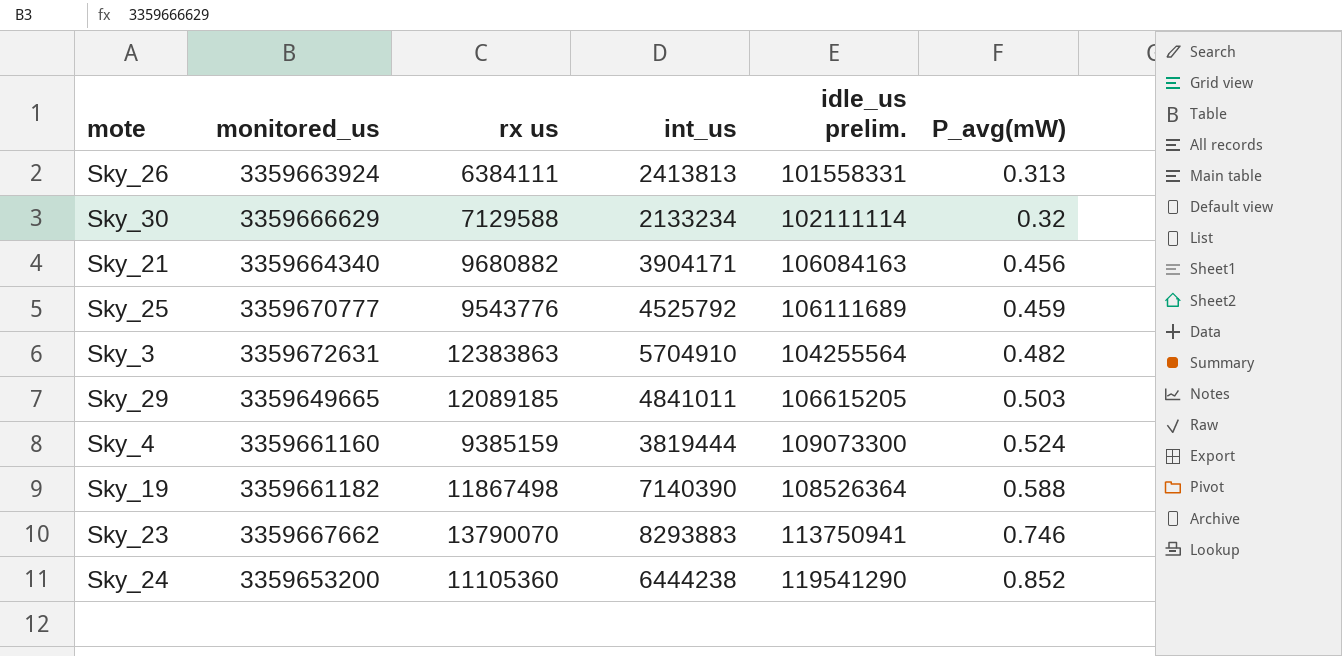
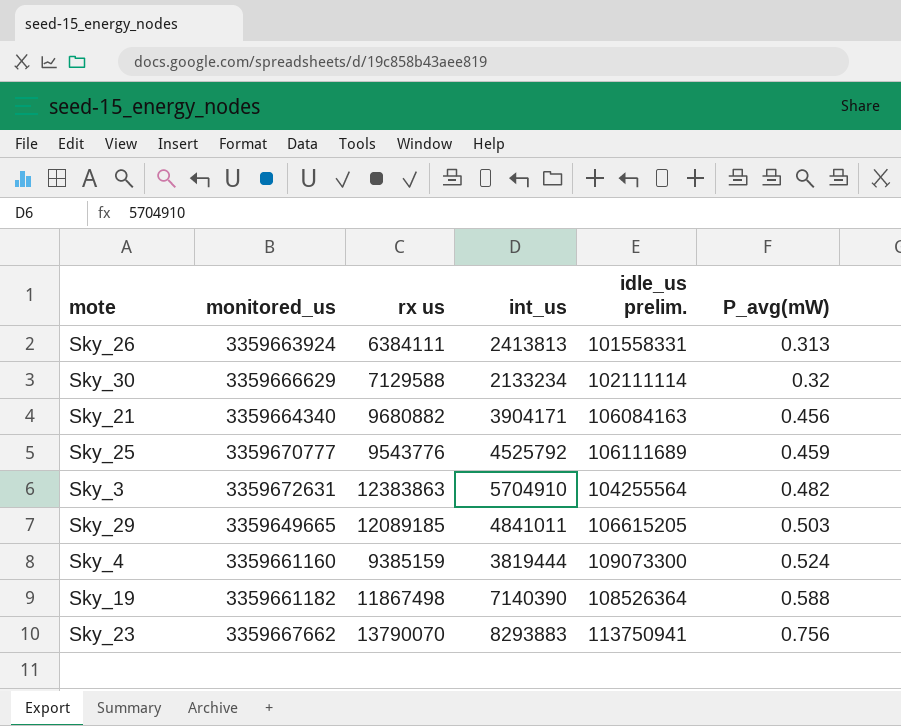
row Sky_24: 3359653200 | 11105360 | 6444238 | 119541290 | 0.852 -> none
Sky_23 | P_avg(mW): 0.746 -> 0.756

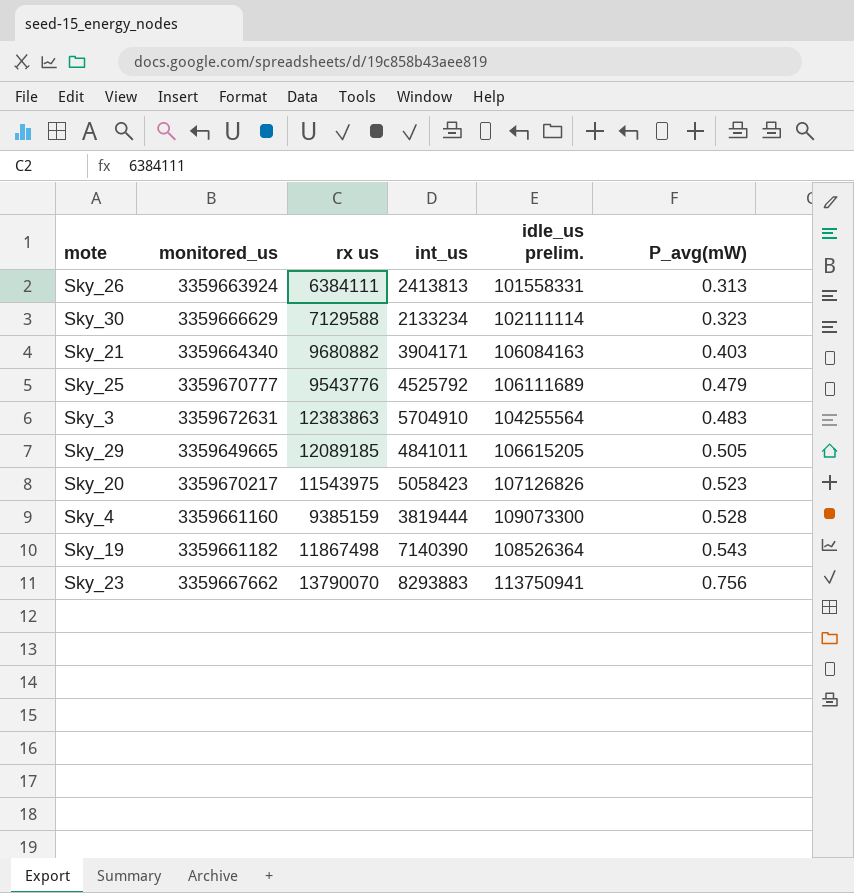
Sky_30 | P_avg(mW): 0.32 -> 0.323
Sky_21 | P_avg(mW): 0.456 -> 0.403
Sky_25 | P_avg(mW): 0.459 -> 0.479
Sky_3 | P_avg(mW): 0.482 -> 0.483
Sky_29 | P_avg(mW): 0.503 -> 0.505
row Sky_20: none -> 3359670217 | 11543975 | 5058423 | 107126826 | 0.523
Sky_4 | P_avg(mW): 0.524 -> 0.528
Sky_19 | P_avg(mW): 0.588 -> 0.543

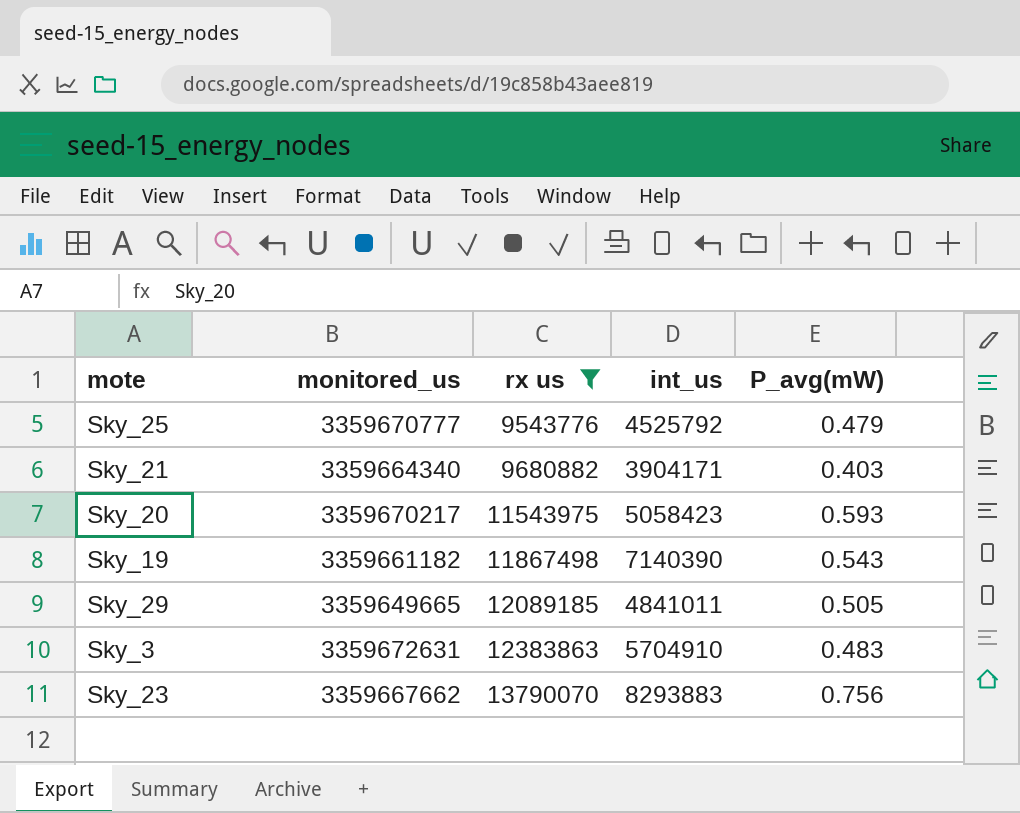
filter: none -> rx us >= 9543776
row order: P_avg(mW) ascending -> rx us ascending
column idle_us prelim. | position: 5 -> none
Sky_20 | P_avg(mW): 0.523 -> 0.593

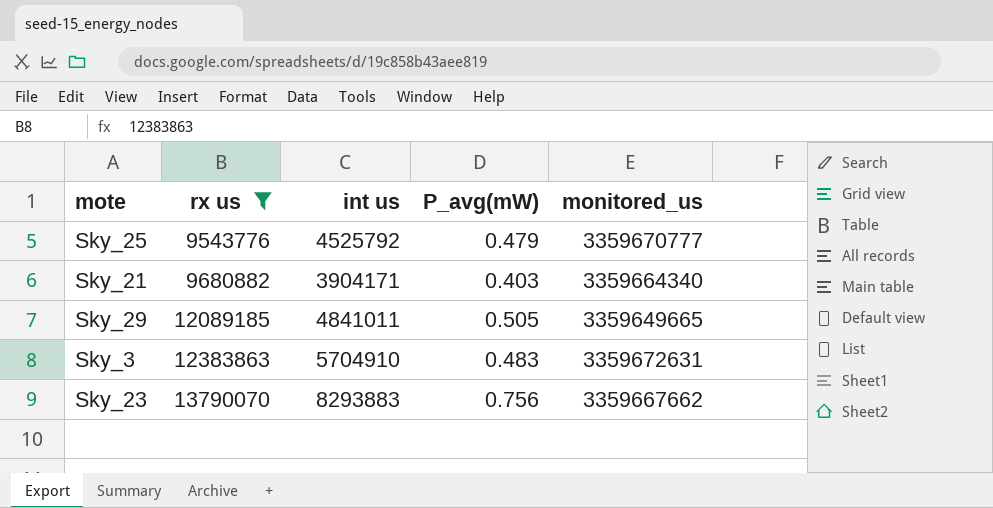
column name: int_us -> int us
column monitored_us | position: 2 -> 5
row Sky_20: 3359670217 | 11543975 | 5058423 | 0.593 -> none
row Sky_19: 3359661182 | 11867498 | 7140390 | 0.543 -> none

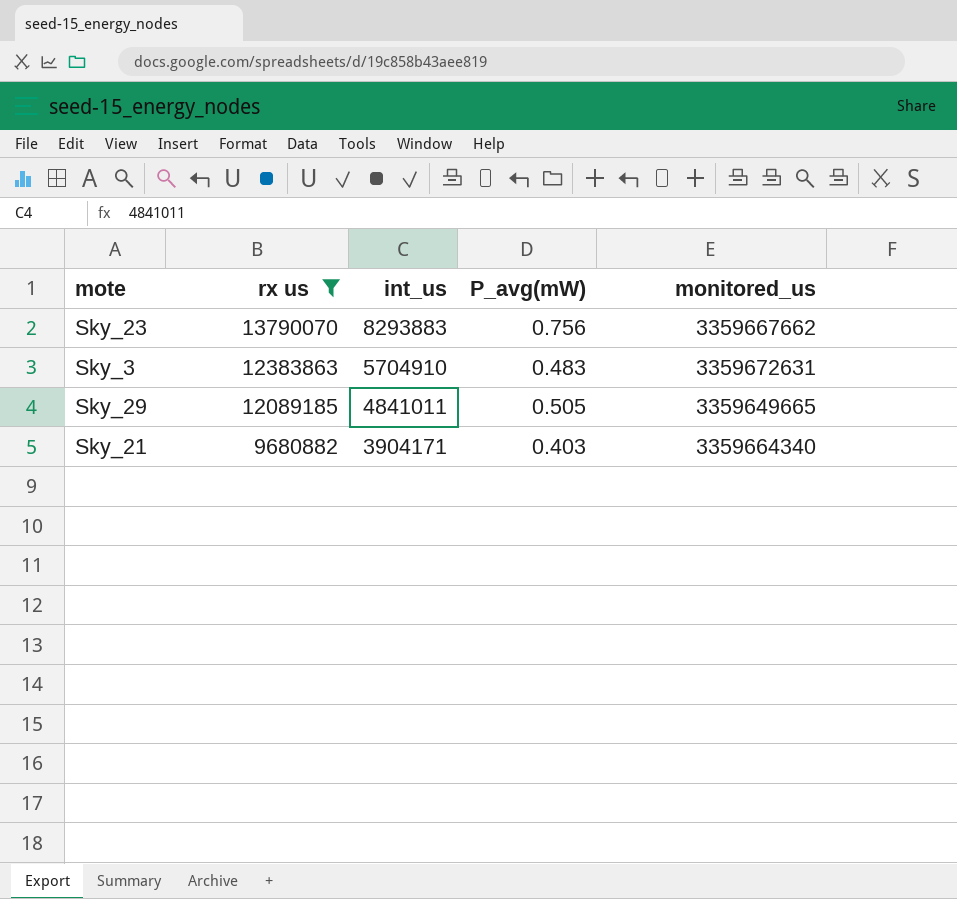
row order: rx us ascending -> rx us descending
column name: int us -> int_us
row Sky_25: 9543776 | 4525792 | 0.479 | 3359670777 -> none

